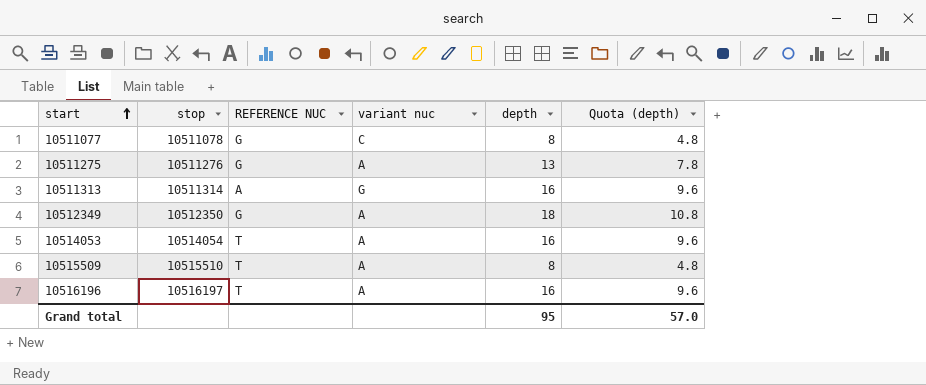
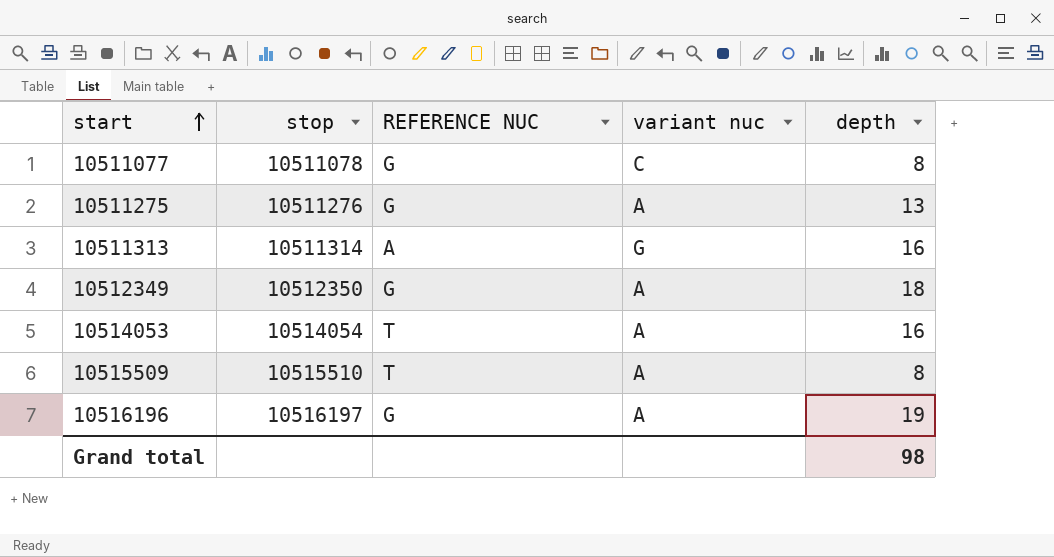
column Quota (depth) | formula: [depth] * 0.6 -> none
10516196 | REFERENCE NUC: T -> G
10516196 | depth: 16 -> 19
Grand total | depth: 95 -> 98

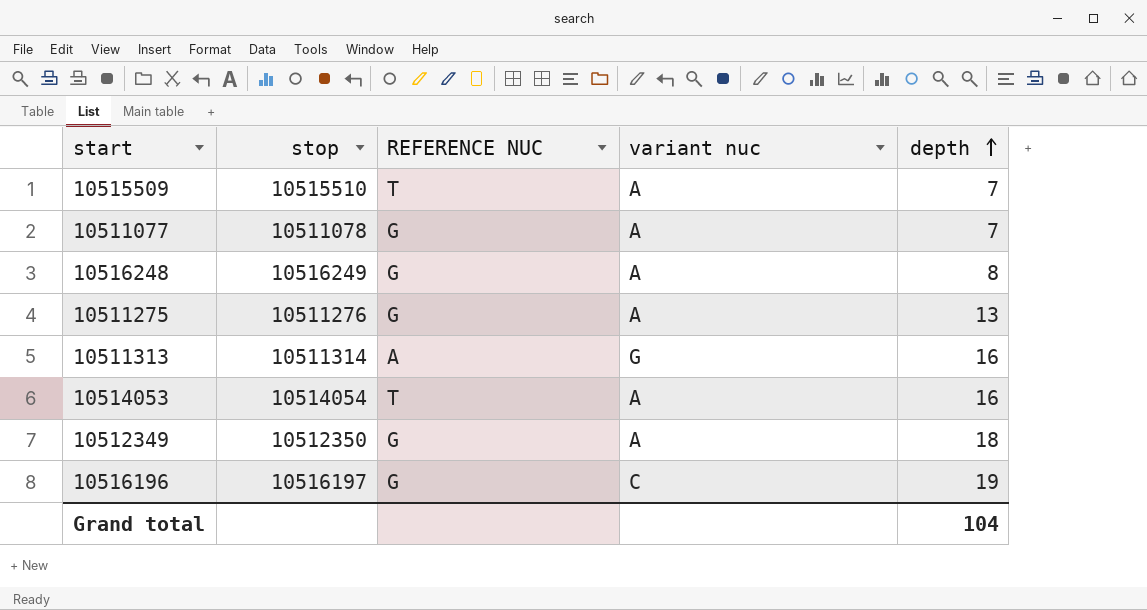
row order: start ascending -> depth ascending
10515509 | depth: 8 -> 7
10511077 | variant nuc: C -> A
10511077 | depth: 8 -> 7
row 10516248: none -> 10516249 | G | A | 8
10516196 | variant nuc: A -> C
Grand total | depth: 98 -> 104

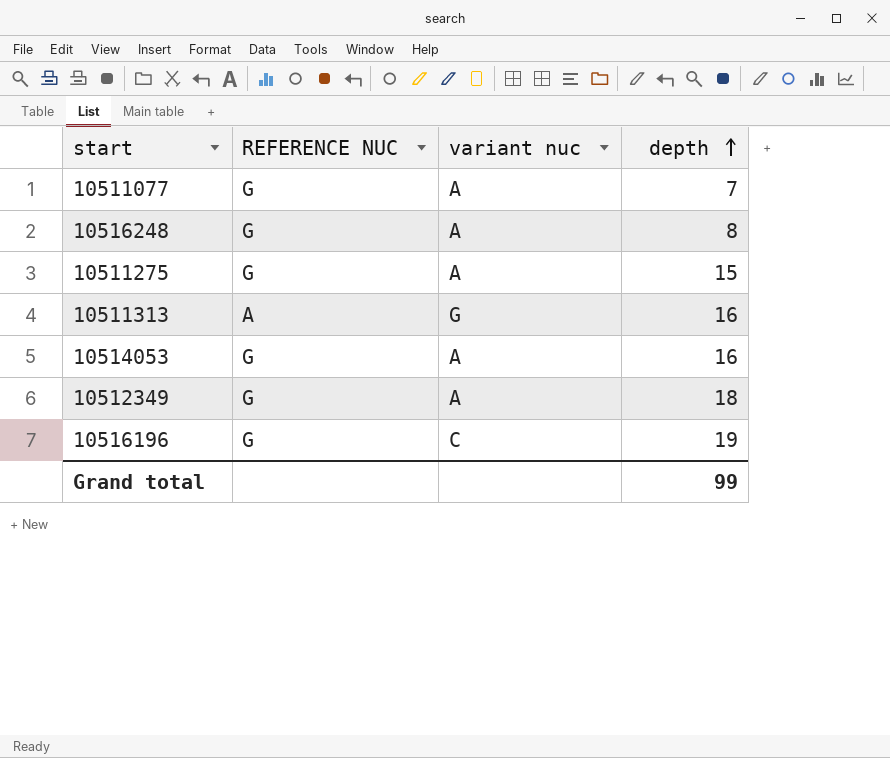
column stop | position: 2 -> none
row 10515509: 10515510 | T | A | 7 -> none
10511275 | depth: 13 -> 15
10514053 | REFERENCE NUC: T -> G
Grand total | depth: 104 -> 99

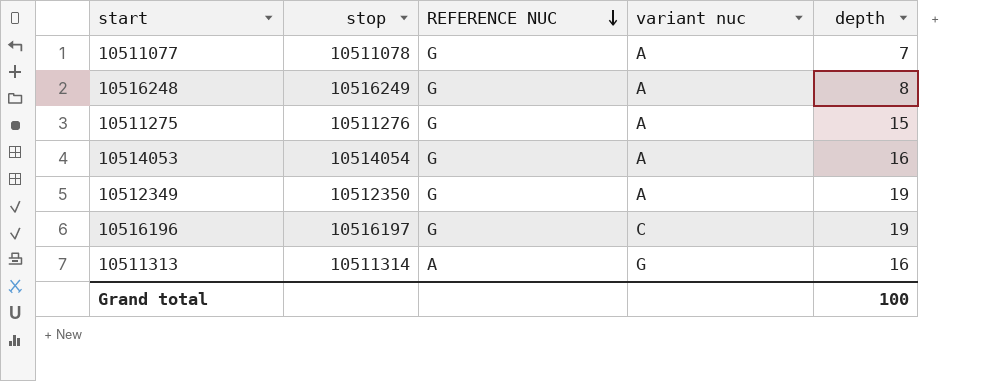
row order: depth ascending -> REFERENCE NUC descending
column stop | position: none -> 2
10512349 | depth: 18 -> 19
Grand total | depth: 99 -> 100

